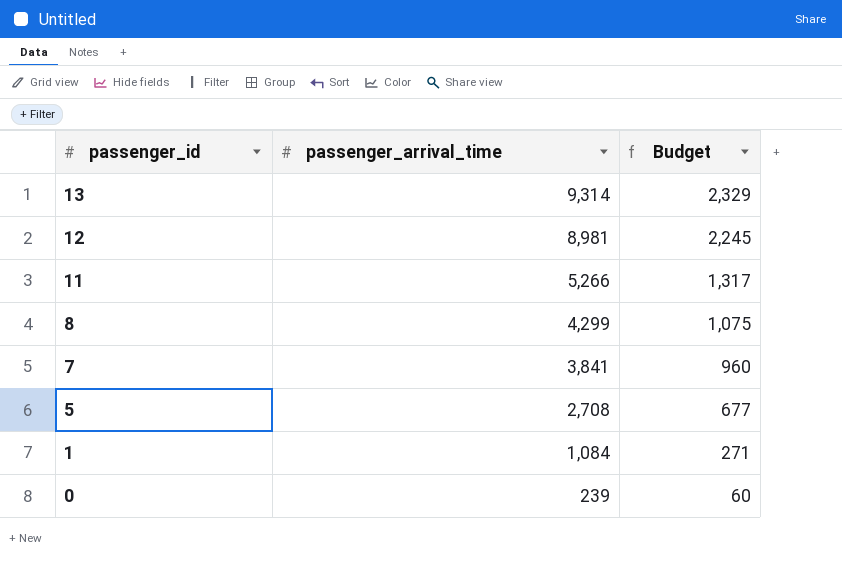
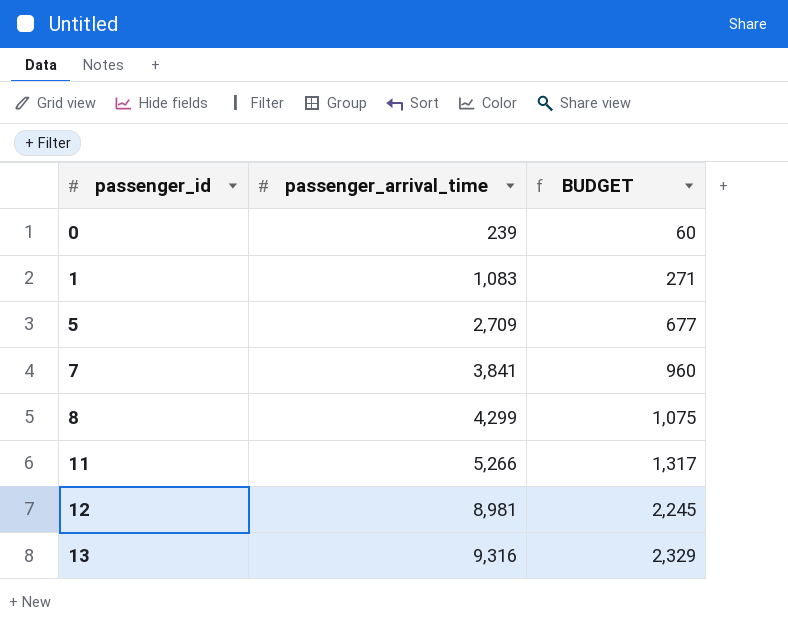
row order: passenger_id descending -> passenger_id ascending
column name: Budget -> BUDGET
1 | passenger_arrival_time: 1,084 -> 1,083
5 | passenger_arrival_time: 2,708 -> 2,709
13 | passenger_arrival_time: 9,314 -> 9,316

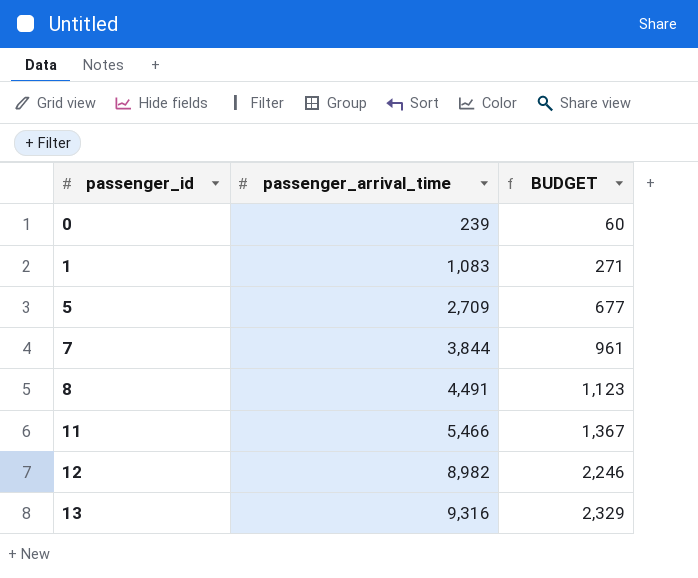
7 | passenger_arrival_time: 3,841 -> 3,844
7 | BUDGET: 960 -> 961
8 | passenger_arrival_time: 4,299 -> 4,491
8 | BUDGET: 1,075 -> 1,123
11 | passenger_arrival_time: 5,266 -> 5,466
11 | BUDGET: 1,317 -> 1,367
12 | passenger_arrival_time: 8,981 -> 8,982
12 | BUDGET: 2,245 -> 2,246

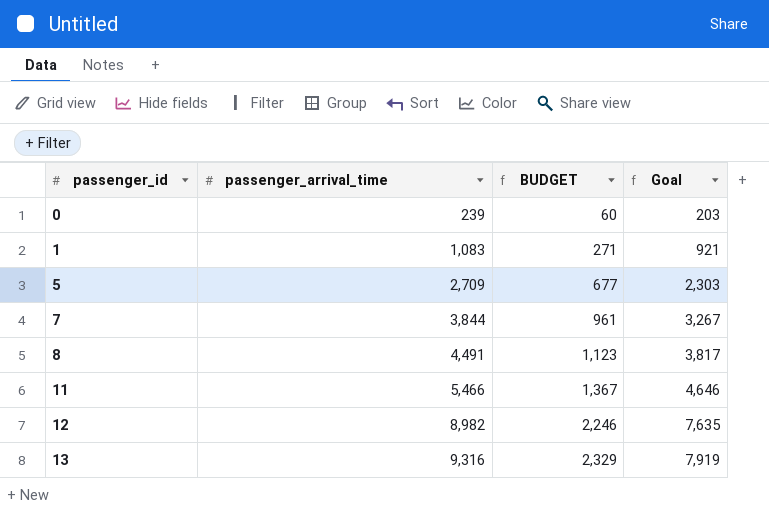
column Goal | formula: none -> [passenger_arrival_time] * 0.85

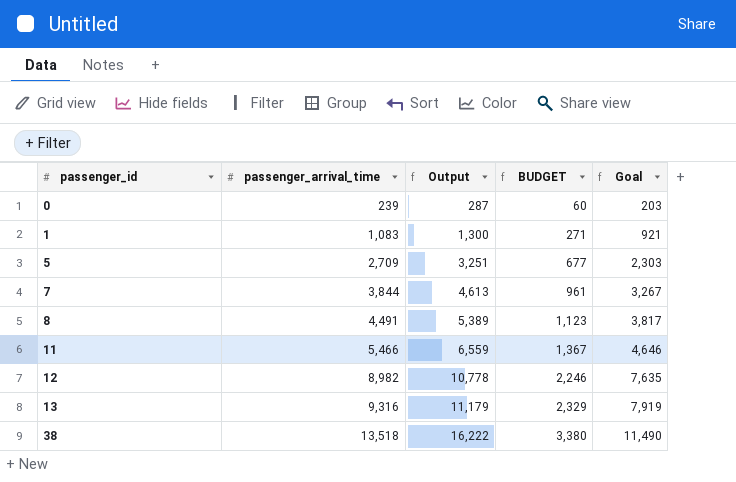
column Output | formula: none -> [passenger_arrival_time] * 1.2
row 38: none -> 13,518 | 16,222 | 3,380 | 11,490

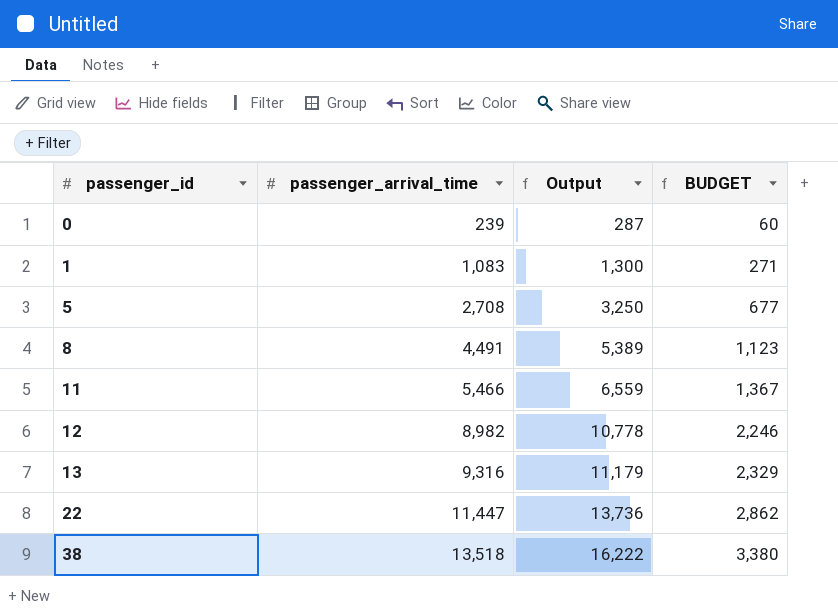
column Goal | formula: [passenger_arrival_time] * 0.85 -> none
row 7: 3,844 | 4,613 | 961 | 3,267 -> none
5 | passenger_arrival_time: 2,709 -> 2,708
5 | Output: 3,251 -> 3,250
row 22: none -> 11,447 | 13,736 | 2,862

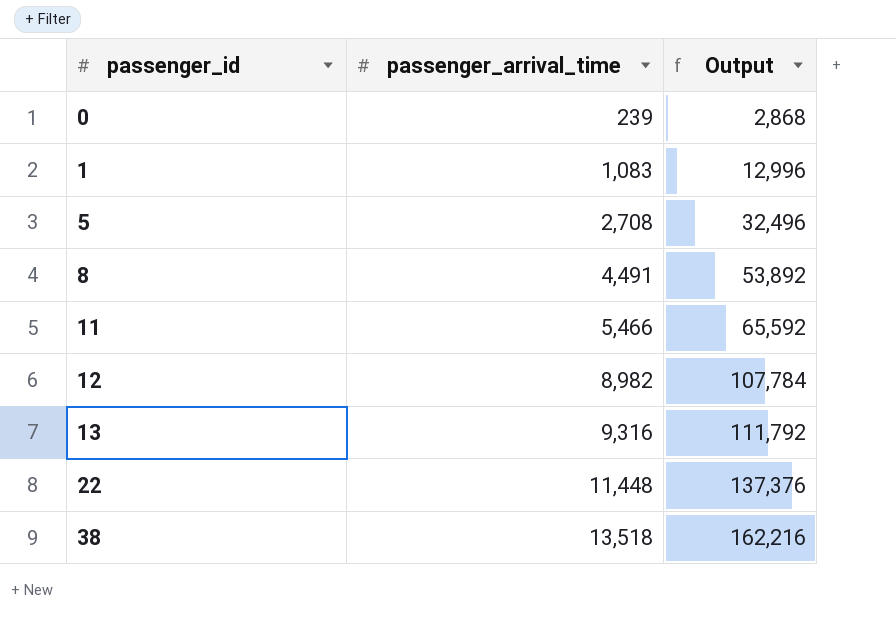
column BUDGET | formula: [passenger_arrival_time] * 0.25 -> none
column Output | formula: [passenger_arrival_time] * 1.2 -> [passenger_arrival_time] * 12
22 | passenger_arrival_time: 11,447 -> 11,448

